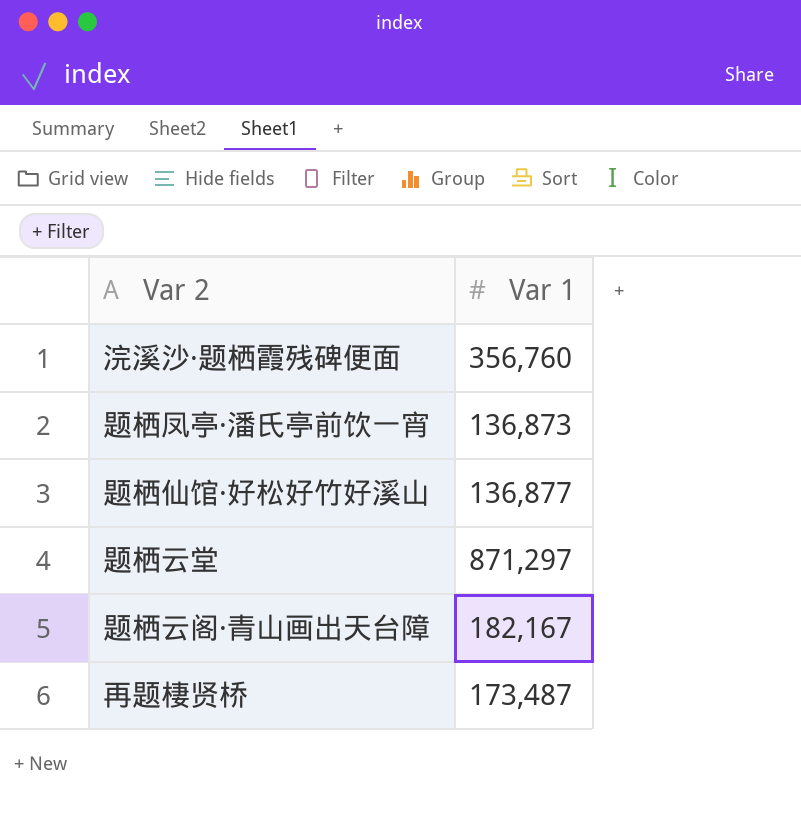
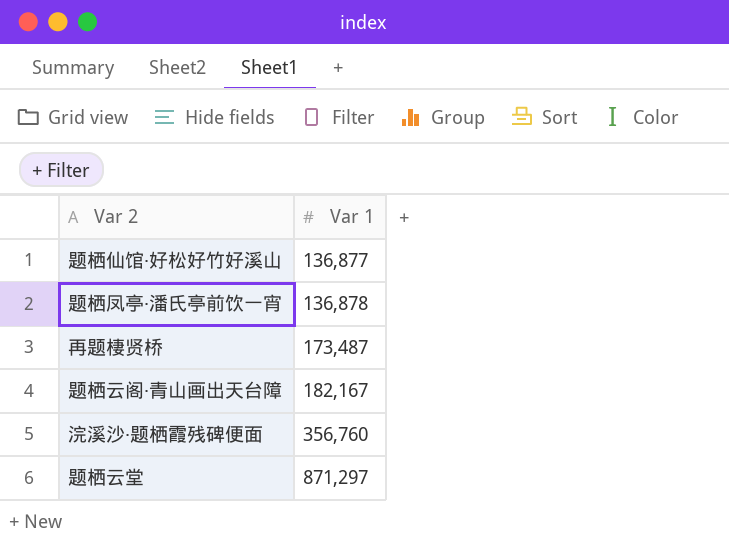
row order: none -> Var 1 ascending
题栖凤亭·潘氏亭前饮一宵 | Var 1: 136,873 -> 136,878

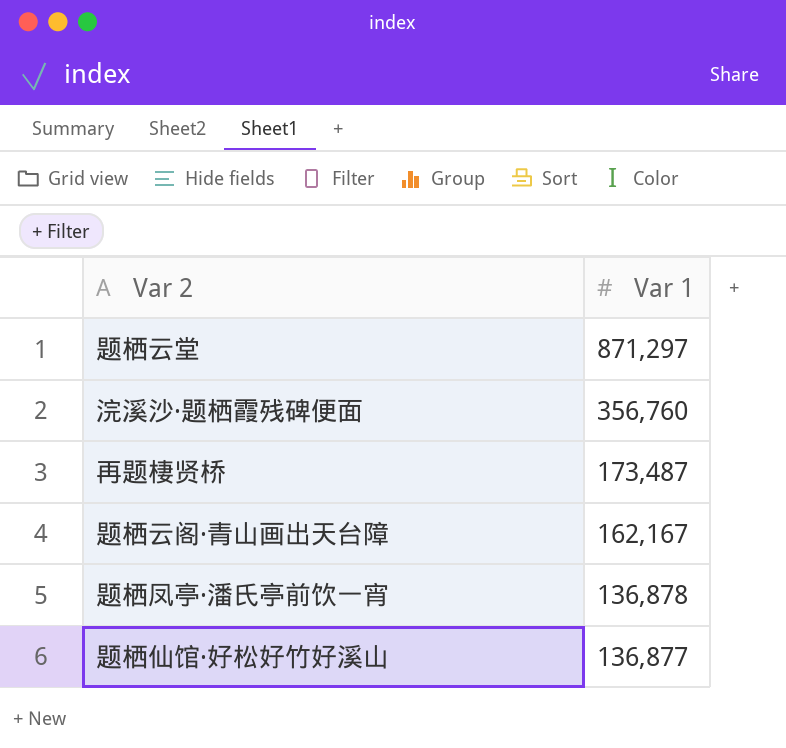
row order: Var 1 ascending -> Var 1 descending
题栖云阁·青山画出天台障 | Var 1: 182,167 -> 162,167

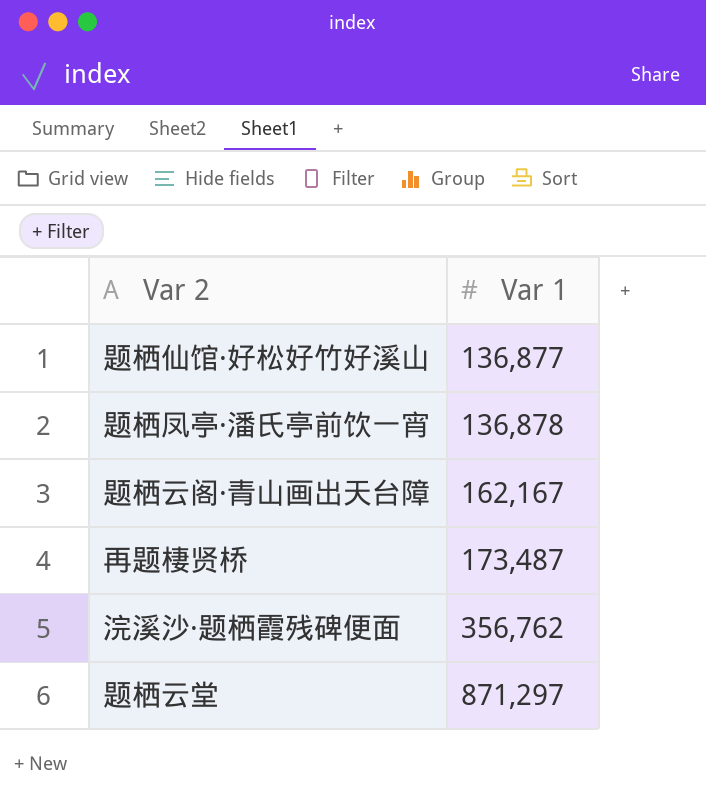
row order: Var 1 descending -> Var 1 ascending
浣溪沙·题栖霞残碑便面 | Var 1: 356,760 -> 356,762

